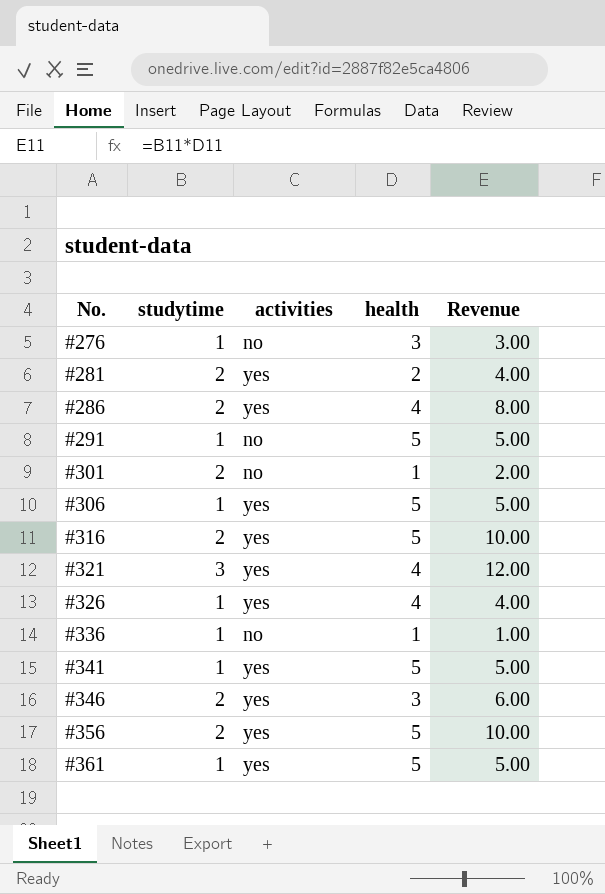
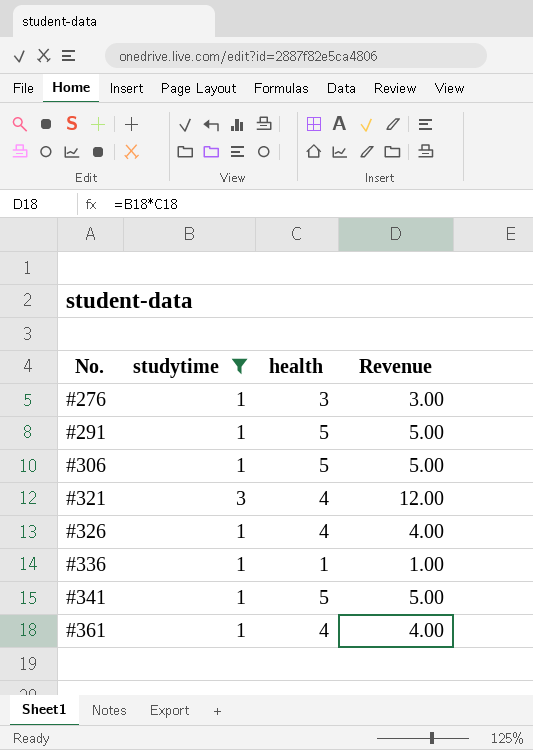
filter: none -> studytime != 2
column activities | position: 3 -> none
#361 | health: 5 -> 4
#361 | Revenue: 5.00 -> 4.00

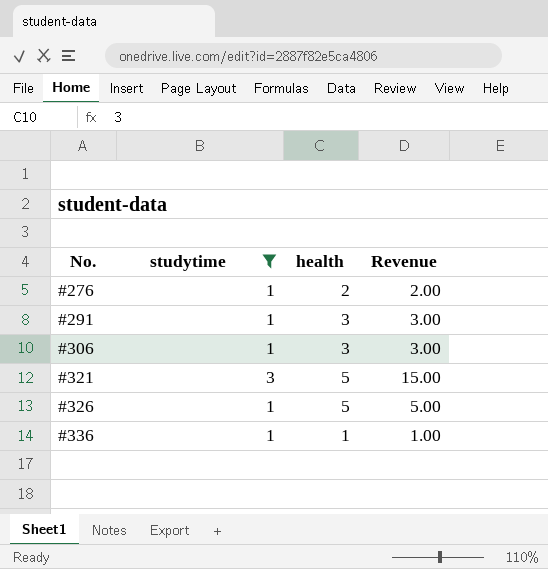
row #341: 1 | 5 | 5.00 -> none
row #361: 1 | 4 | 4.00 -> none
#276 | health: 3 -> 2
#276 | Revenue: 3.00 -> 2.00
#291 | health: 5 -> 3
#291 | Revenue: 5.00 -> 3.00
#306 | health: 5 -> 3
#306 | Revenue: 5.00 -> 3.00
#321 | health: 4 -> 5
#321 | Revenue: 12.00 -> 15.00
#326 | health: 4 -> 5
#326 | Revenue: 4.00 -> 5.00

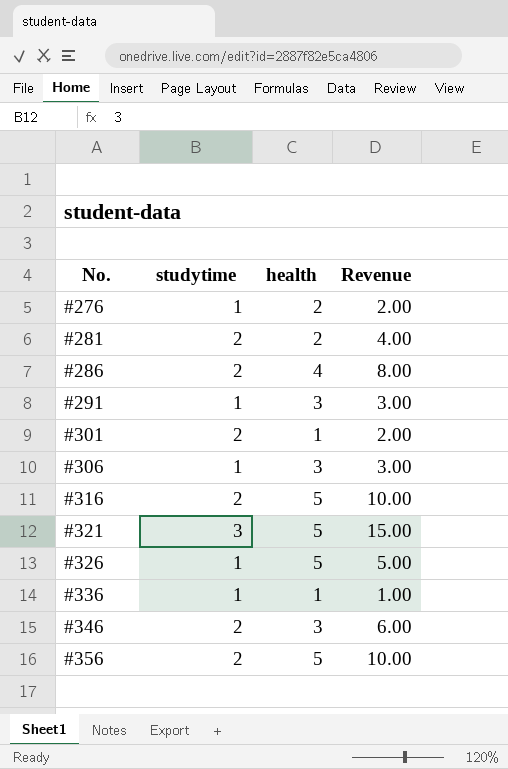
filter: studytime != 2 -> none

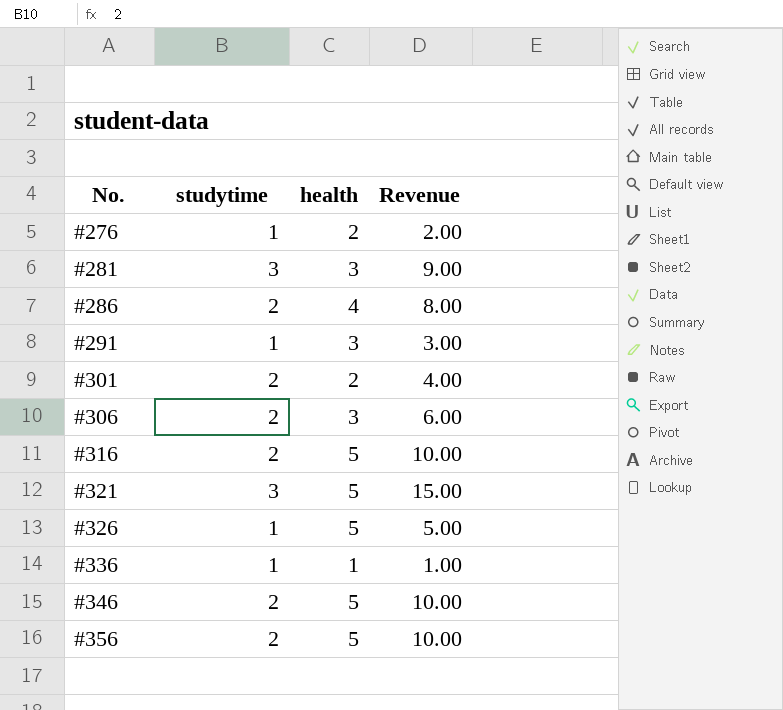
#281 | studytime: 2 -> 3
#281 | health: 2 -> 3
#281 | Revenue: 4.00 -> 9.00
#301 | health: 1 -> 2
#301 | Revenue: 2.00 -> 4.00
#306 | studytime: 1 -> 2
#306 | Revenue: 3.00 -> 6.00
#346 | health: 3 -> 5
#346 | Revenue: 6.00 -> 10.00

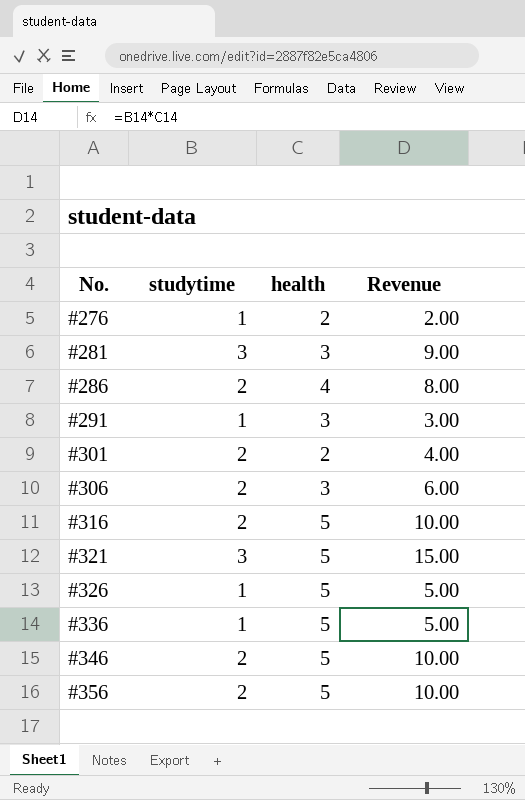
#336 | health: 1 -> 5
#336 | Revenue: 1.00 -> 5.00

